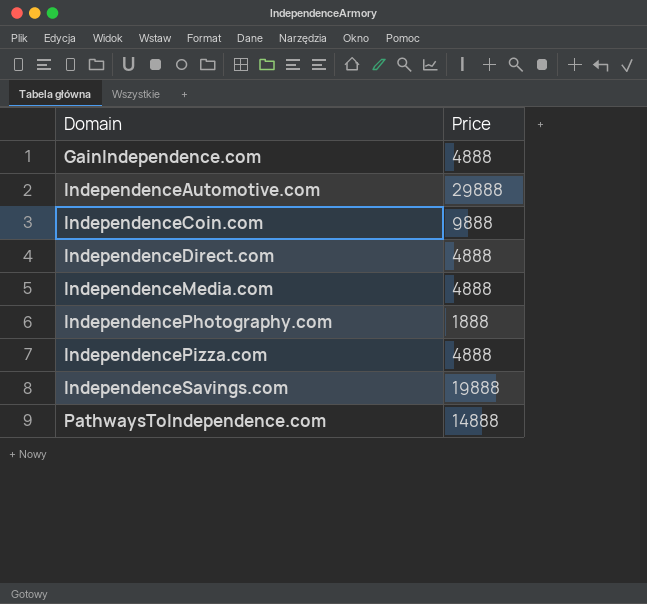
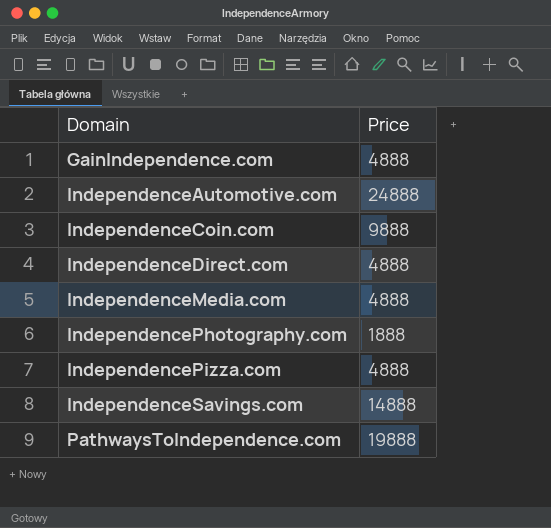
IndependenceAutomotive.com | Price: 29888 -> 24888
IndependenceSavings.com | Price: 19888 -> 14888
PathwaysToIndependence.com | Price: 14888 -> 19888

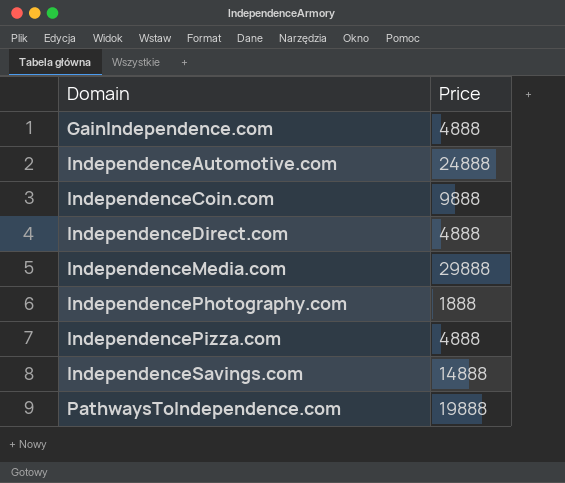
IndependenceMedia.com | Price: 4888 -> 29888

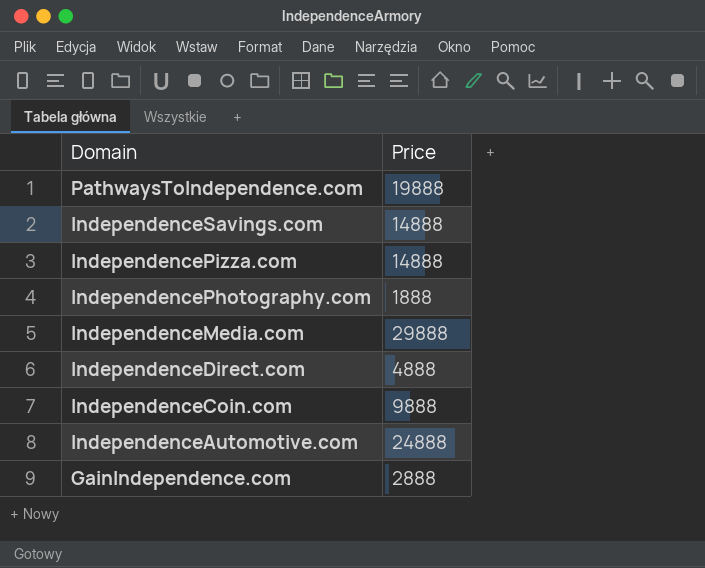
row order: Domain ascending -> Domain descending
IndependencePizza.com | Price: 4888 -> 14888
GainIndependence.com | Price: 4888 -> 2888

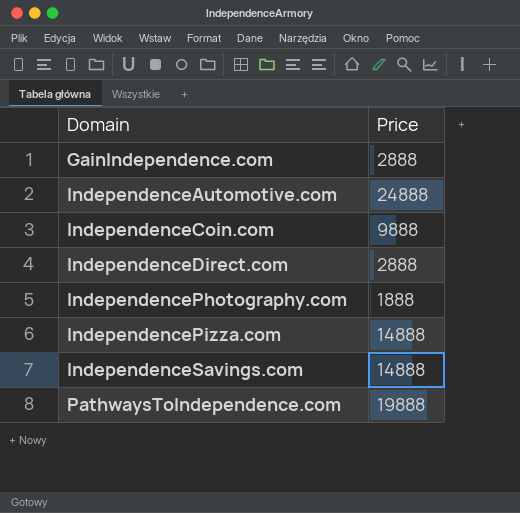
row order: Domain descending -> Domain ascending
row IndependenceMedia.com: 29888 -> none
IndependenceDirect.com | Price: 4888 -> 2888

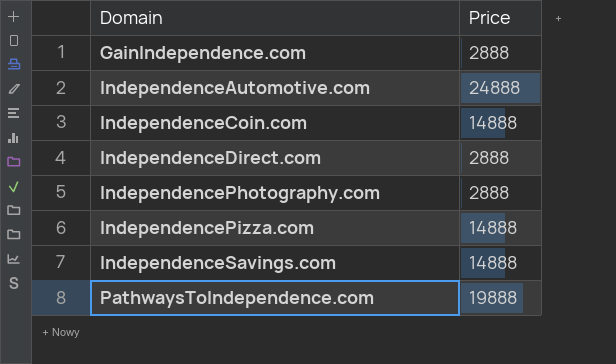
IndependenceCoin.com | Price: 9888 -> 14888
IndependencePhotography.com | Price: 1888 -> 2888

